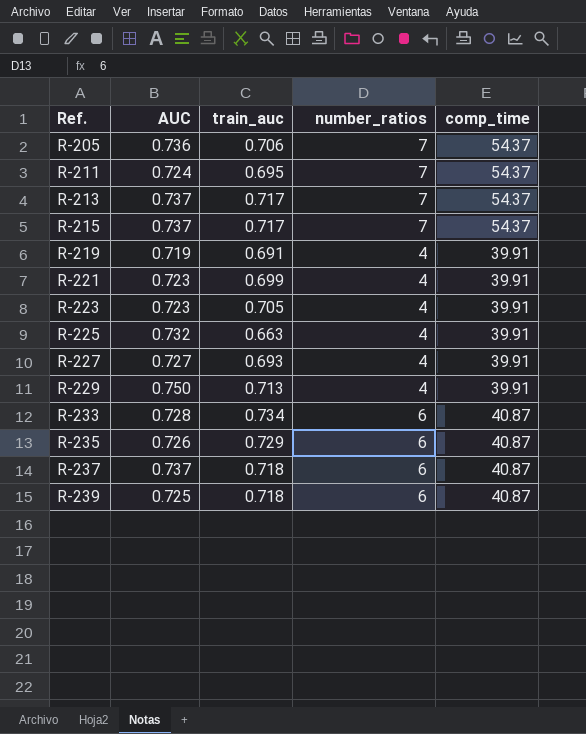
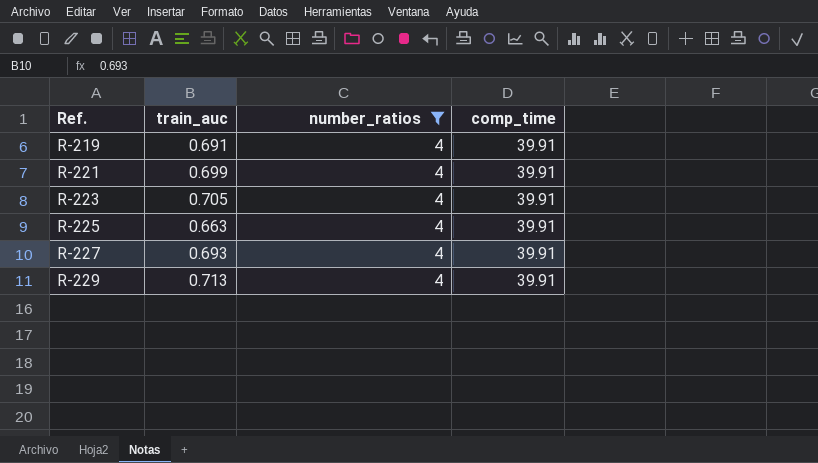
filter: none -> number_ratios = 4
column AUC | position: 2 -> none

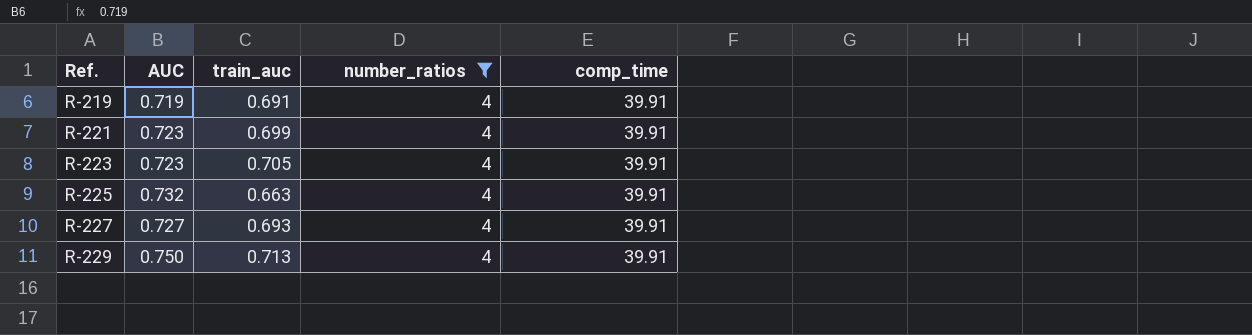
column AUC | position: none -> 2

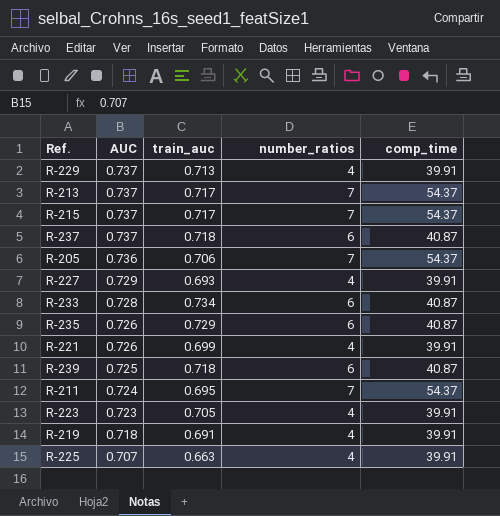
filter: number_ratios = 4 -> none
row order: Ref. ascending -> AUC descending
R-229 | AUC: 0.750 -> 0.737
R-227 | AUC: 0.727 -> 0.729
R-221 | AUC: 0.723 -> 0.726
R-219 | AUC: 0.719 -> 0.718
R-225 | AUC: 0.732 -> 0.707

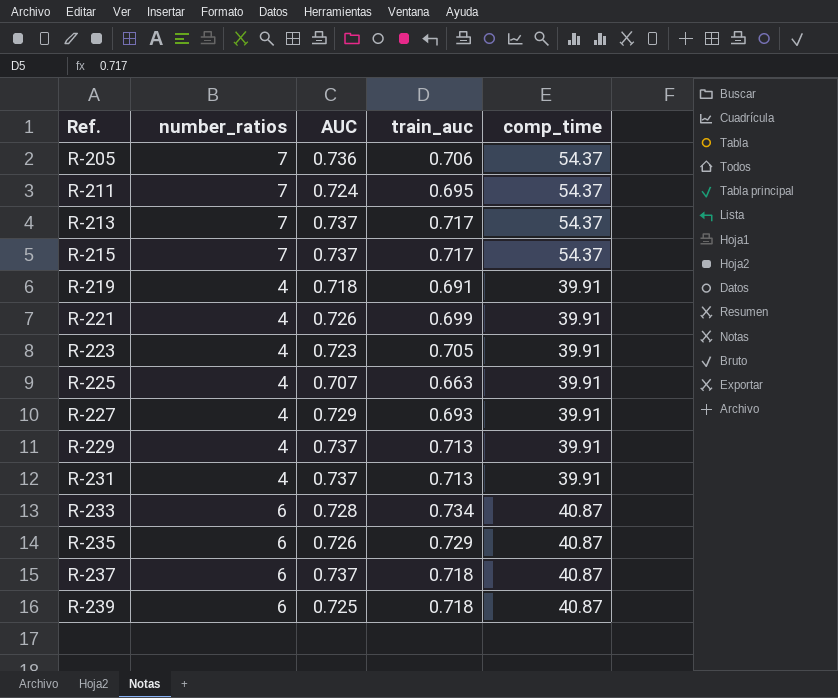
row order: AUC descending -> Ref. ascending
column number_ratios | position: 4 -> 2
row R-231: none -> 4 | 0.737 | 0.713 | 39.91

